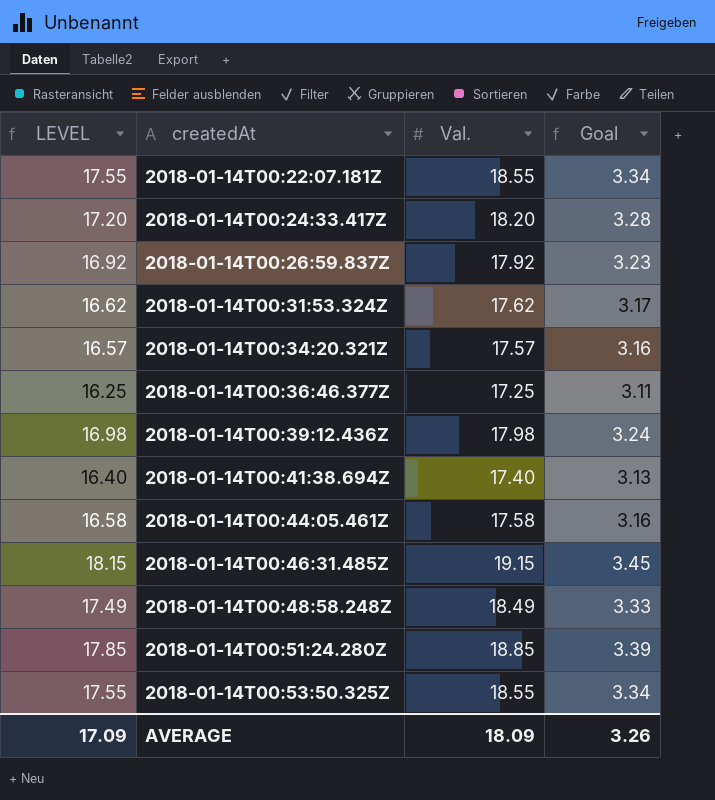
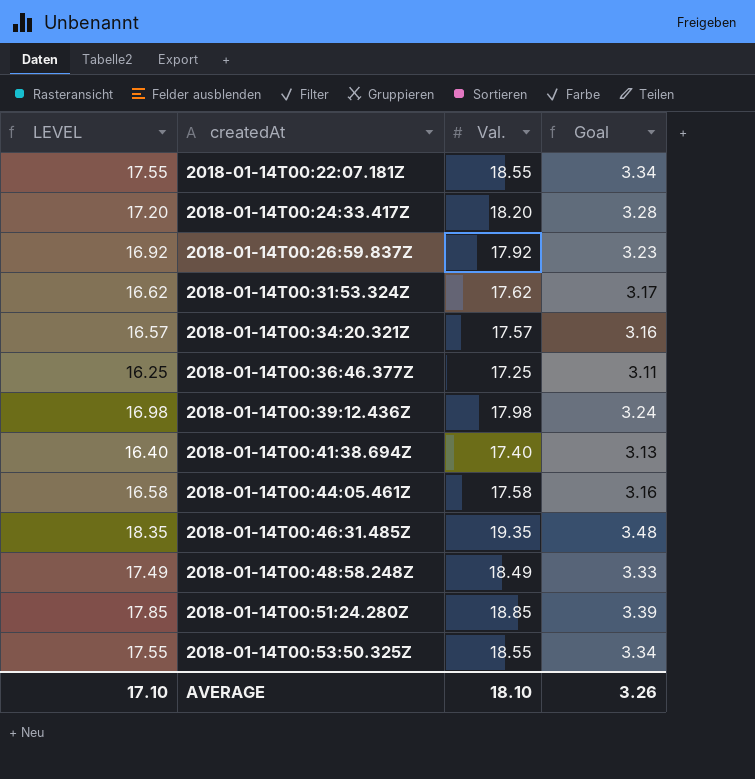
2018-01-14T00:46:31.485Z | LEVEL: 18.15 -> 18.35
2018-01-14T00:46:31.485Z | Val.: 19.15 -> 19.35
2018-01-14T00:46:31.485Z | Goal: 3.45 -> 3.48
AVERAGE | LEVEL: 17.09 -> 17.10
AVERAGE | Val.: 18.09 -> 18.10

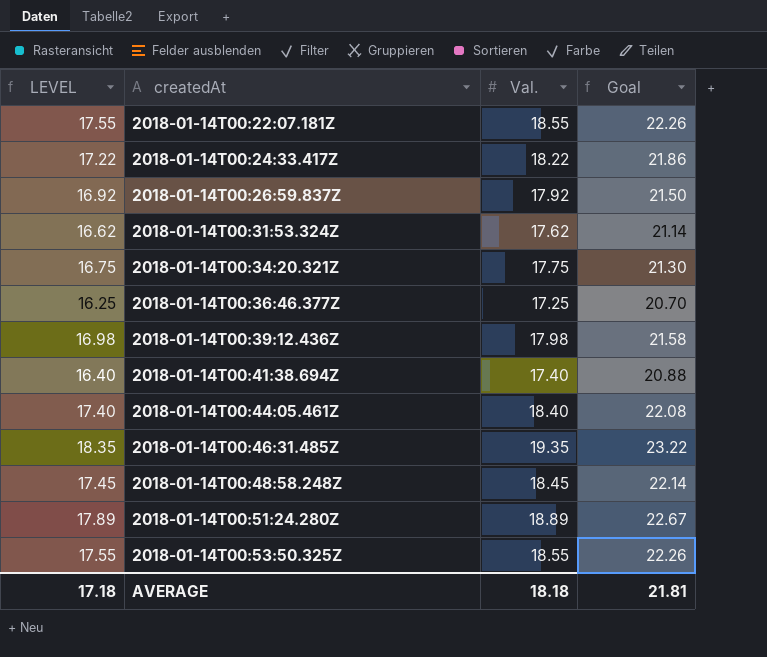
column Goal | formula: [Val.] * 0.18 -> [Val.] * 1.2
2018-01-14T00:24:33.417Z | LEVEL: 17.20 -> 17.22
2018-01-14T00:24:33.417Z | Val.: 18.20 -> 18.22
2018-01-14T00:34:20.321Z | LEVEL: 16.57 -> 16.75
2018-01-14T00:34:20.321Z | Val.: 17.57 -> 17.75
2018-01-14T00:44:05.461Z | LEVEL: 16.58 -> 17.40
2018-01-14T00:44:05.461Z | Val.: 17.58 -> 18.40
2018-01-14T00:48:58.248Z | LEVEL: 17.49 -> 17.45
2018-01-14T00:48:58.248Z | Val.: 18.49 -> 18.45
2018-01-14T00:51:24.280Z | LEVEL: 17.85 -> 17.89
2018-01-14T00:51:24.280Z | Val.: 18.85 -> 18.89
AVERAGE | LEVEL: 17.10 -> 17.18
AVERAGE | Val.: 18.10 -> 18.18
AVERAGE | Goal: 3.26 -> 21.81

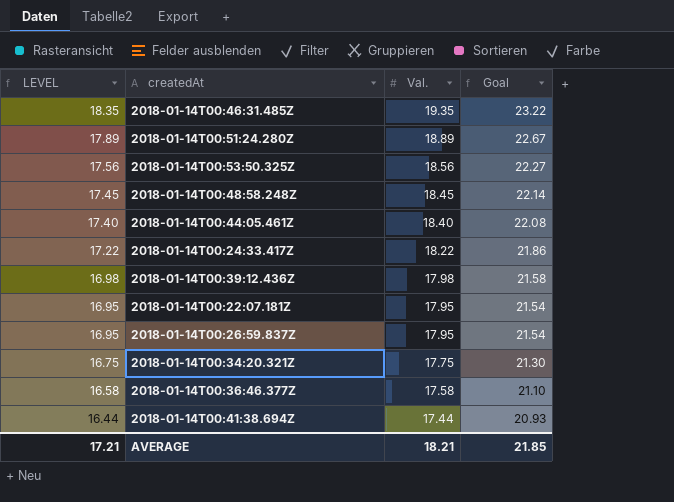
row order: createdAt ascending -> LEVEL descending
row 2018-01-14T00:31:53.324Z: 16.62 | 17.62 | 21.14 -> none
2018-01-14T00:53:50.325Z | LEVEL: 17.55 -> 17.56
2018-01-14T00:53:50.325Z | Val.: 18.55 -> 18.56
2018-01-14T00:53:50.325Z | Goal: 22.26 -> 22.27
2018-01-14T00:22:07.181Z | LEVEL: 17.55 -> 16.95
2018-01-14T00:22:07.181Z | Val.: 18.55 -> 17.95
2018-01-14T00:22:07.181Z | Goal: 22.26 -> 21.54
2018-01-14T00:26:59.837Z | LEVEL: 16.92 -> 16.95
2018-01-14T00:26:59.837Z | Val.: 17.92 -> 17.95
2018-01-14T00:26:59.837Z | Goal: 21.50 -> 21.54
2018-01-14T00:36:46.377Z | LEVEL: 16.25 -> 16.58
2018-01-14T00:36:46.377Z | Val.: 17.25 -> 17.58
2018-01-14T00:36:46.377Z | Goal: 20.70 -> 21.10
2018-01-14T00:41:38.694Z | LEVEL: 16.40 -> 16.44
2018-01-14T00:41:38.694Z | Val.: 17.40 -> 17.44
2018-01-14T00:41:38.694Z | Goal: 20.88 -> 20.93
AVERAGE | LEVEL: 17.18 -> 17.21
AVERAGE | Val.: 18.18 -> 18.21
AVERAGE | Goal: 21.81 -> 21.85

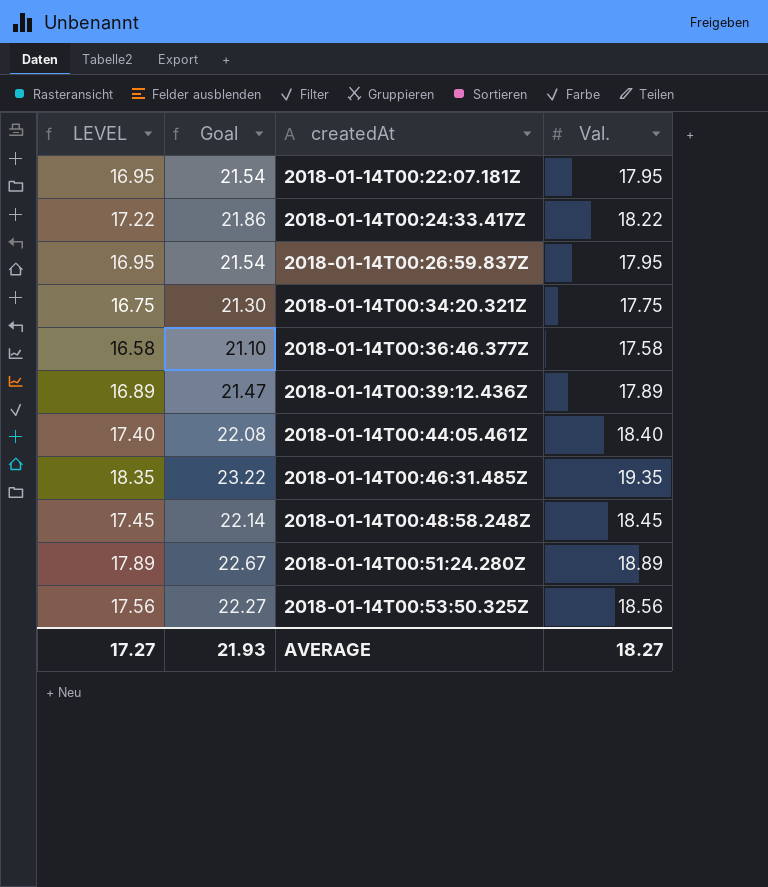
row order: LEVEL descending -> createdAt ascending
column Goal | position: 4 -> 2
row 2018-01-14T00:41:38.694Z: 16.44 | 17.44 | 20.93 -> none
2018-01-14T00:39:12.436Z | LEVEL: 16.98 -> 16.89
2018-01-14T00:39:12.436Z | Goal: 21.58 -> 21.47
2018-01-14T00:39:12.436Z | Val.: 17.98 -> 17.89
AVERAGE | LEVEL: 17.21 -> 17.27
AVERAGE | Goal: 21.85 -> 21.93
AVERAGE | Val.: 18.21 -> 18.27

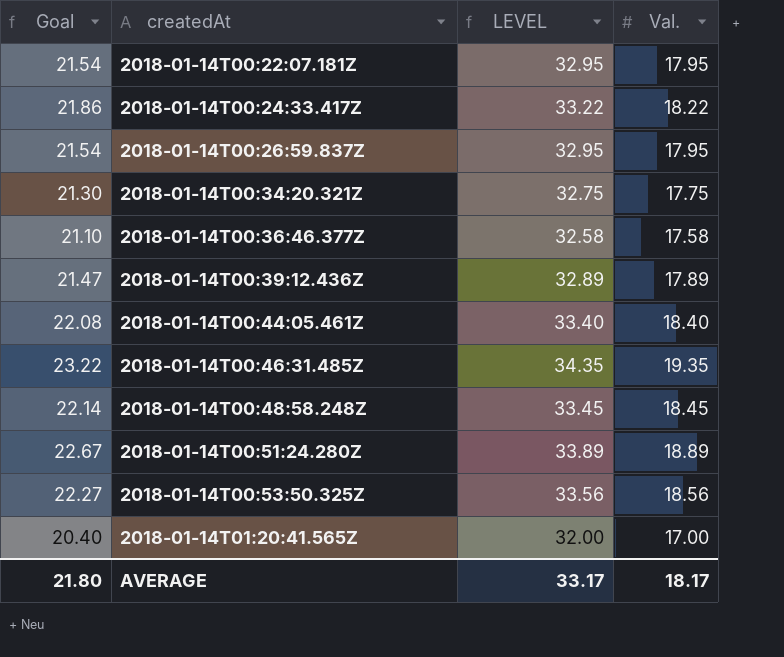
column LEVEL | formula: [Val.] - 1 -> [Val.] + 15
column LEVEL | position: 1 -> 3
row 2018-01-14T01:20:41.565Z: none -> 20.40 | 32.00 | 17.00
AVERAGE | Goal: 21.93 -> 21.80
AVERAGE | LEVEL: 17.27 -> 33.17
AVERAGE | Val.: 18.27 -> 18.17

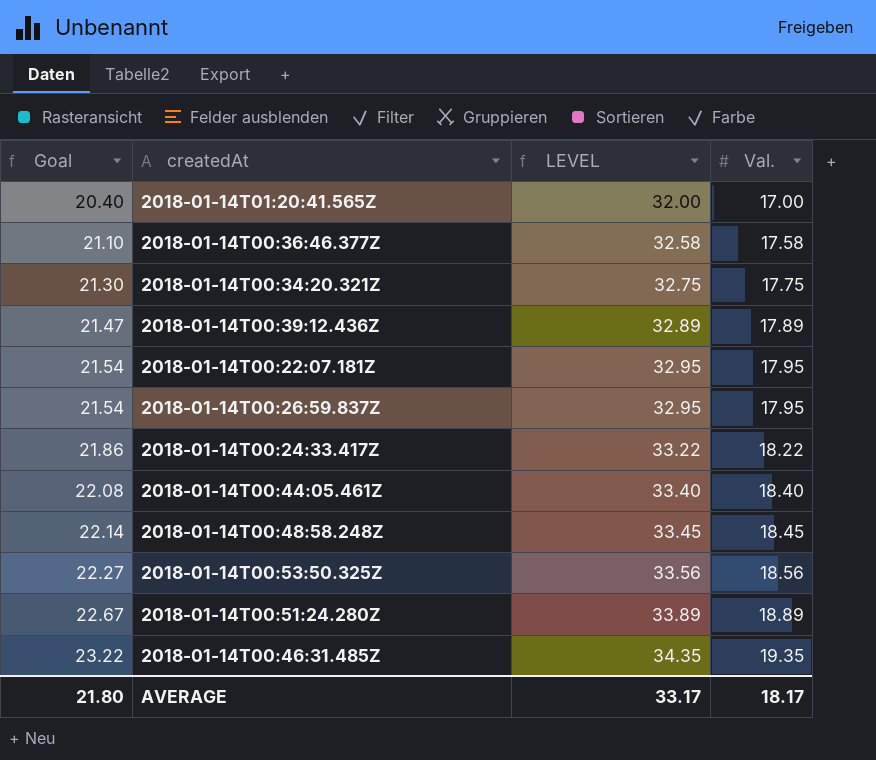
row order: createdAt ascending -> Goal ascending

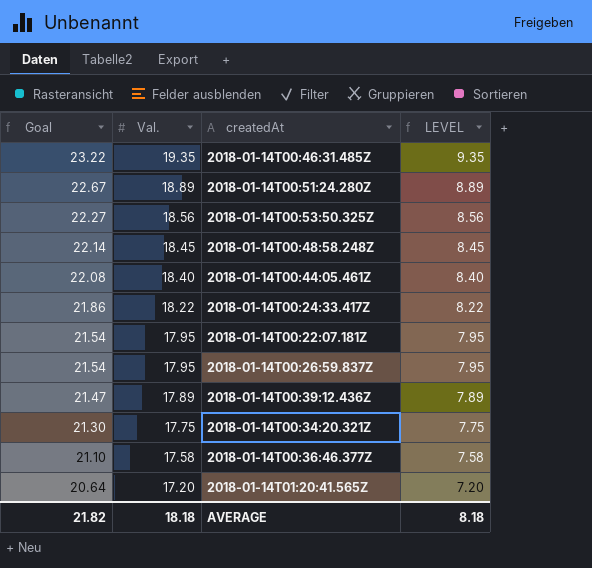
row order: Goal ascending -> Goal descending
column Val. | position: 4 -> 2
column LEVEL | formula: [Val.] + 15 -> [Val.] - 10
2018-01-14T01:20:41.565Z | Goal: 20.40 -> 20.64
2018-01-14T01:20:41.565Z | Val.: 17.00 -> 17.20
AVERAGE | Goal: 21.80 -> 21.82
AVERAGE | Val.: 18.17 -> 18.18
AVERAGE | LEVEL: 33.17 -> 8.18

